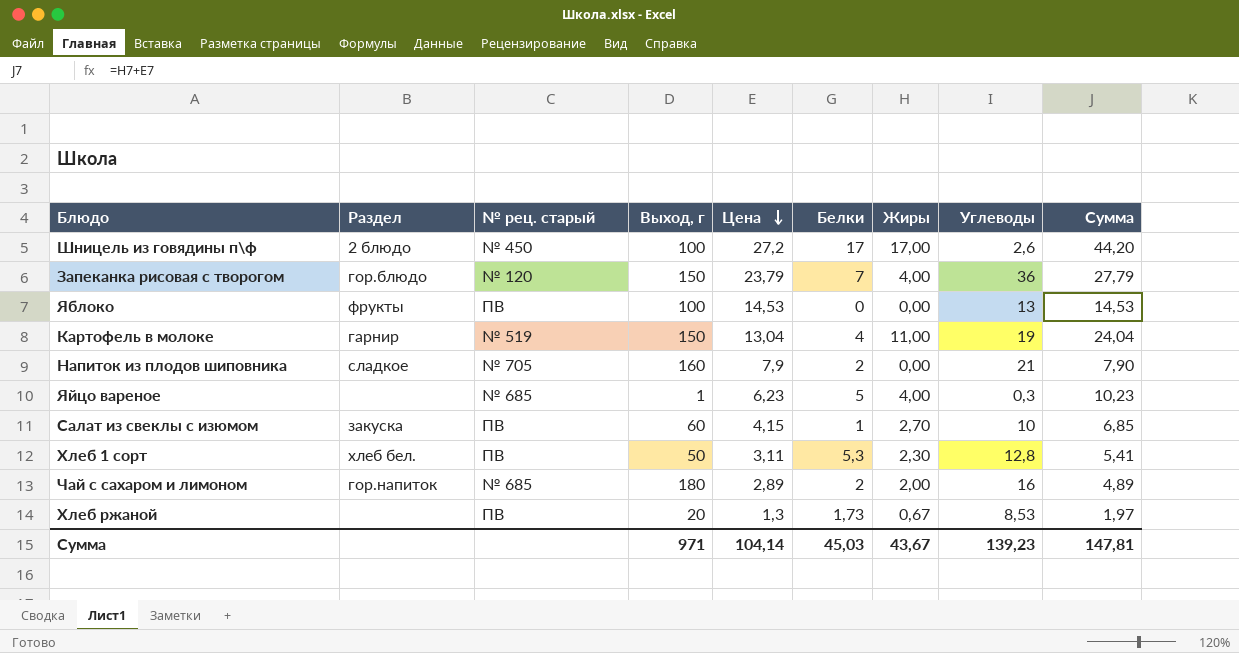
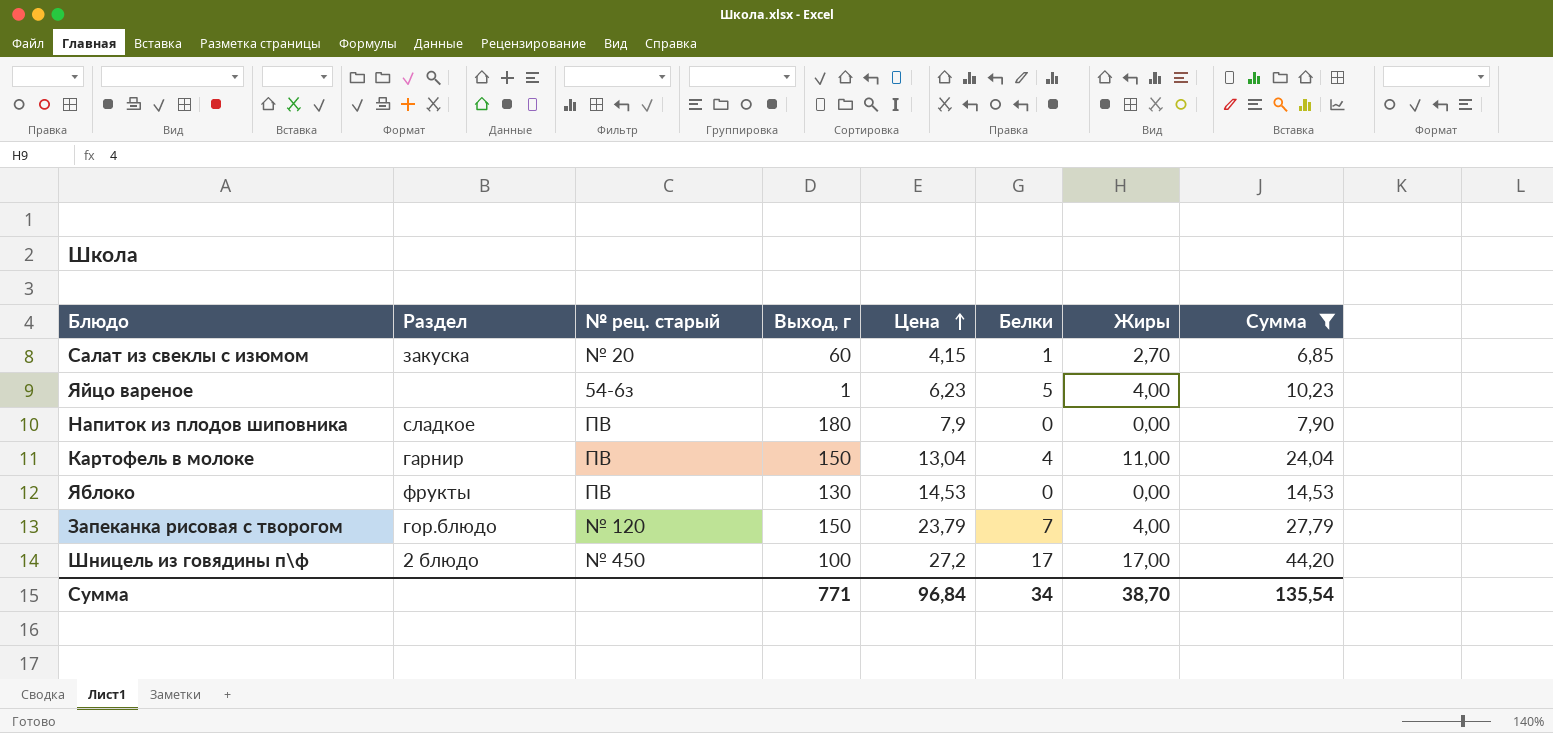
filter: none -> Сумма >= 6,85
row order: Цена descending -> Цена ascending
column Углеводы | position: 8 -> none
Салат из свеклы с изюмом | № рец. старый: ПВ -> № 20
Яйцо вареное | № рец. старый: № 685 -> 54-6з
Напиток из плодов шиповника | № рец. старый: № 705 -> ПВ
Напиток из плодов шиповника | Выход, г: 160 -> 180
Напиток из плодов шиповника | Белки: 2 -> 0
Картофель в молоке | № рец. старый: № 519 -> ПВ
Яблоко | Выход, г: 100 -> 130
Сумма | Выход, г: 971 -> 771
Сумма | Цена: 104,14 -> 96,84
Сумма | Белки: 45,03 -> 34
Сумма | Жиры: 43,67 -> 38,70
Сумма | Сумма: 147,81 -> 135,54

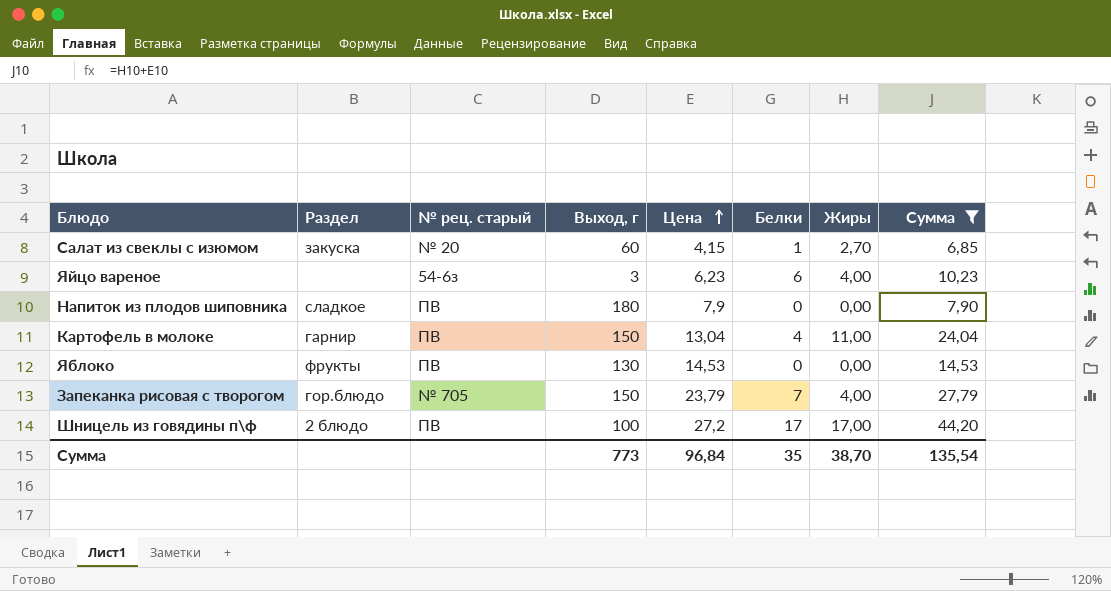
Яйцо вареное | Выход, г: 1 -> 3
Яйцо вареное | Белки: 5 -> 6
Запеканка рисовая с творогом | № рец. старый: № 120 -> № 705
Шницель из говядины п\ф | № рец. старый: № 450 -> ПВ
Сумма | Выход, г: 771 -> 773
Сумма | Белки: 34 -> 35

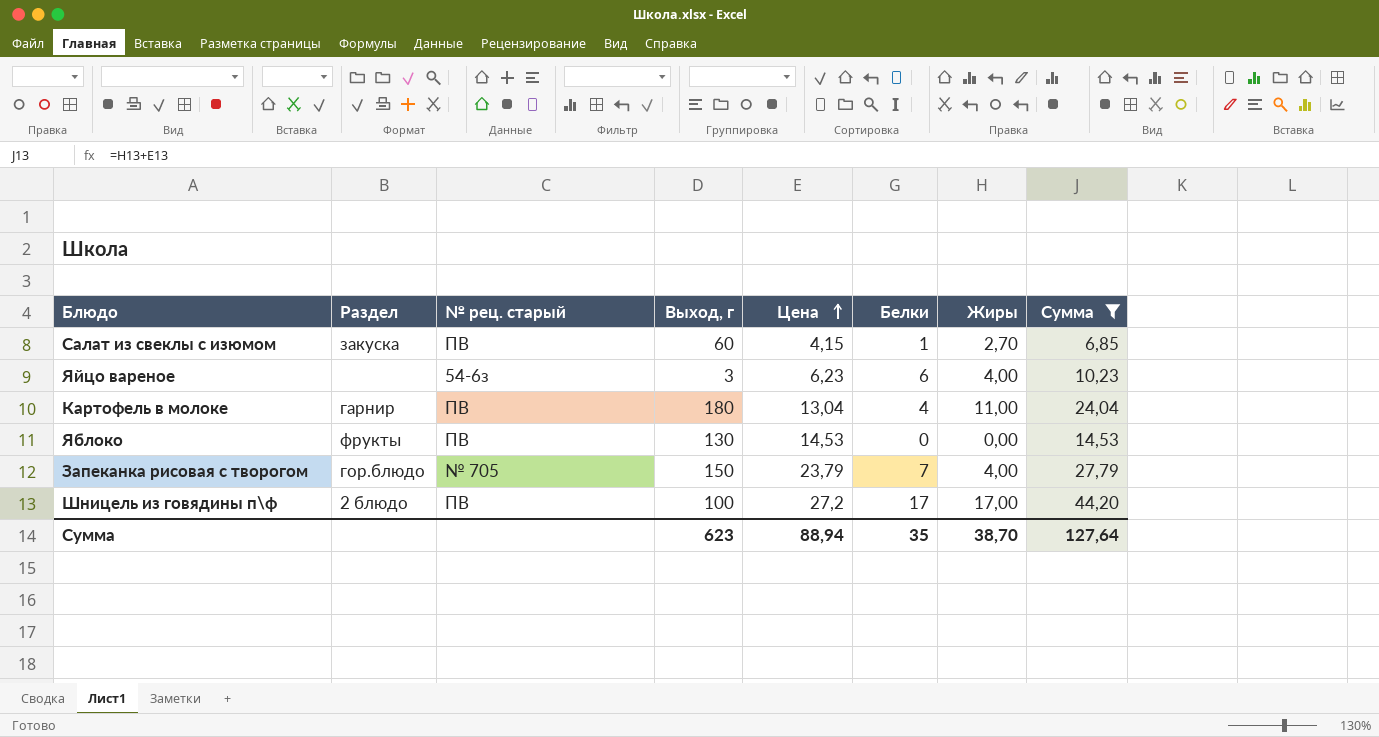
row Напиток из плодов шиповника: сладкое | ПВ | 180 | 7,9 | 0 | 0,00 | 7,90 -> none
Салат из свеклы с изюмом | № рец. старый: № 20 -> ПВ
Картофель в молоке | Выход, г: 150 -> 180
Сумма | Выход, г: 773 -> 623
Сумма | Цена: 96,84 -> 88,94
Сумма | Сумма: 135,54 -> 127,64

